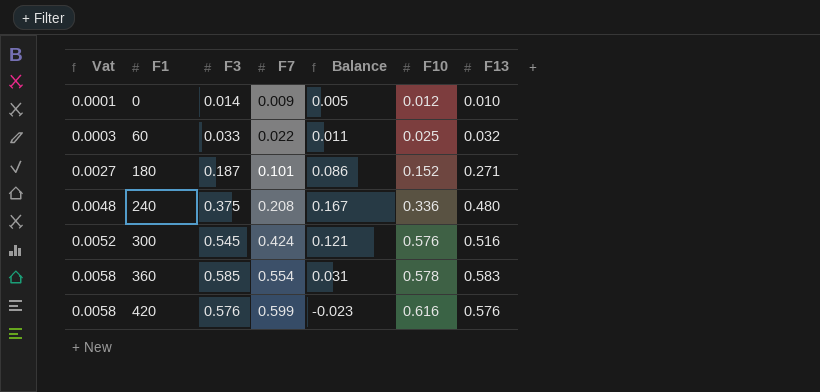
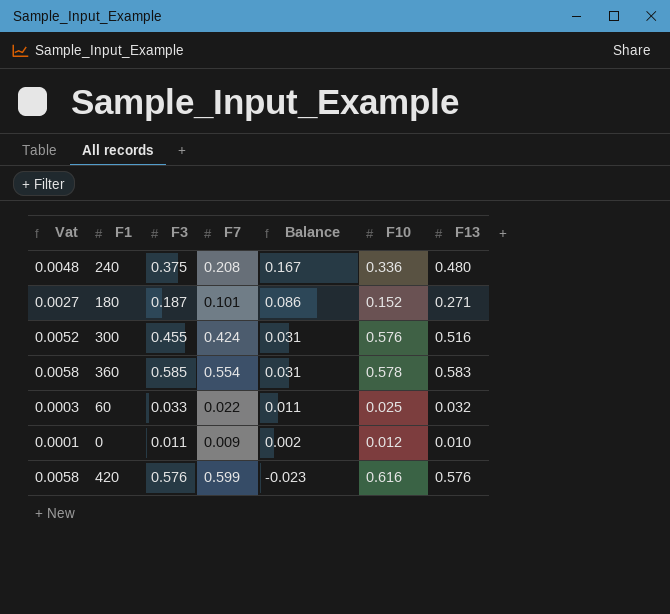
row order: Vat ascending -> Balance descending
300 | F3: 0.545 -> 0.455
300 | Balance: 0.121 -> 0.031
0 | F3: 0.014 -> 0.011
0 | Balance: 0.005 -> 0.002

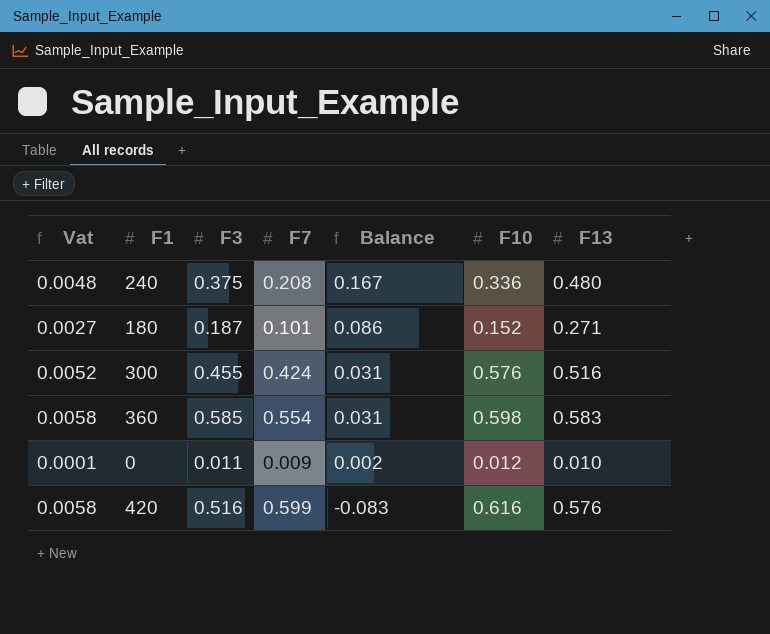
row 60: 0.0003 | 0.033 | 0.022 | 0.011 | 0.025 | 0.032 -> none
360 | F10: 0.578 -> 0.598
420 | F3: 0.576 -> 0.516
420 | Balance: -0.023 -> -0.083

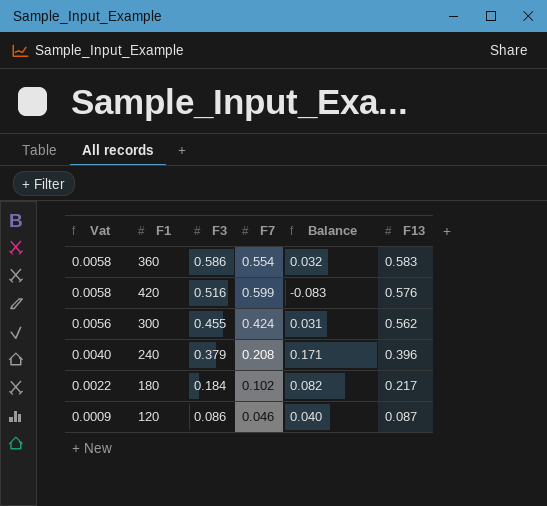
row order: Balance descending -> Vat descending
column F10 | position: 6 -> none
row 0: 0.0001 | 0.011 | 0.009 | 0.002 | 0.012 | 0.010 -> none
360 | F3: 0.585 -> 0.586
360 | Balance: 0.031 -> 0.032
300 | Vat: 0.0052 -> 0.0056
300 | F13: 0.516 -> 0.562
240 | Vat: 0.0048 -> 0.0040
240 | F3: 0.375 -> 0.379
240 | Balance: 0.167 -> 0.171
240 | F13: 0.480 -> 0.396
180 | Vat: 0.0027 -> 0.0022
180 | F3: 0.187 -> 0.184
180 | F7: 0.101 -> 0.102
180 | Balance: 0.086 -> 0.082
180 | F13: 0.271 -> 0.217
row 120: none -> 0.0009 | 0.086 | 0.046 | 0.040 | 0.087

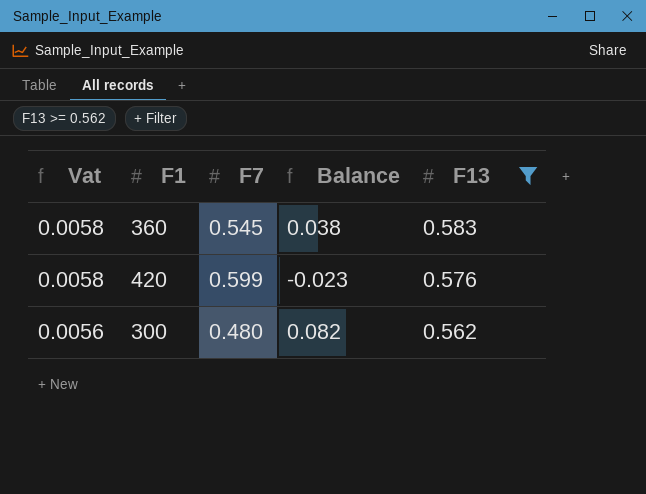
filter: none -> F13 >= 0.562
column F3 | position: 3 -> none
column Balance | formula: [F3] - [F7] -> [F13] - [F7]
360 | F7: 0.554 -> 0.545
300 | F7: 0.424 -> 0.480

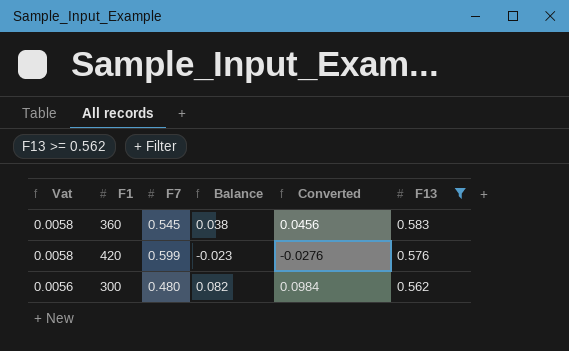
column Converted | formula: none -> [Balance] * 1.2

